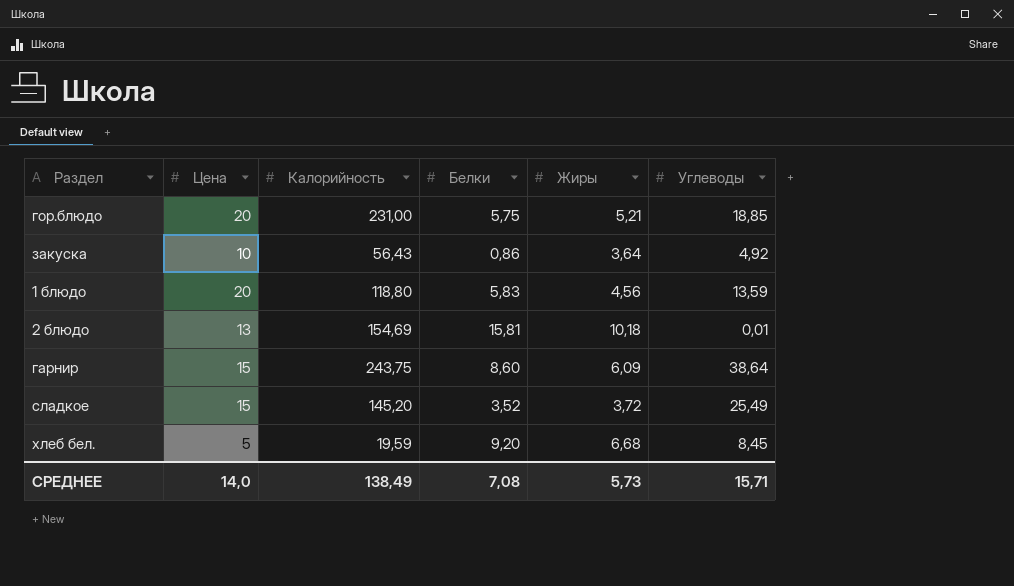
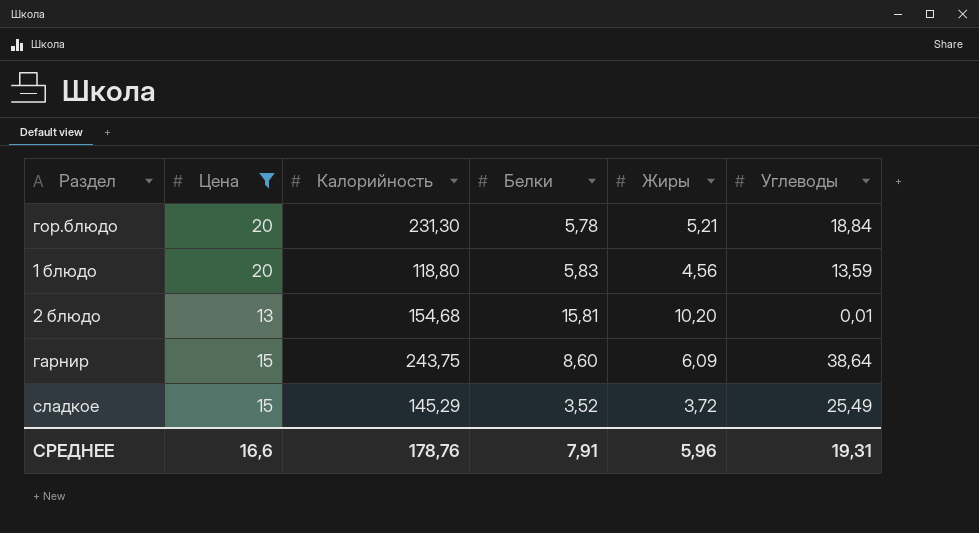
filter: none -> Цена >= 13
гор.блюдо | Калорийность: 231,00 -> 231,30
гор.блюдо | Белки: 5,75 -> 5,78
гор.блюдо | Углеводы: 18,85 -> 18,84
2 блюдо | Калорийность: 154,69 -> 154,68
2 блюдо | Жиры: 10,18 -> 10,20
сладкое | Калорийность: 145,20 -> 145,29
СРЕДНЕЕ | Цена: 14,0 -> 16,6
СРЕДНЕЕ | Калорийность: 138,49 -> 178,76
СРЕДНЕЕ | Белки: 7,08 -> 7,91
СРЕДНЕЕ | Жиры: 5,73 -> 5,96
СРЕДНЕЕ | Углеводы: 15,71 -> 19,31

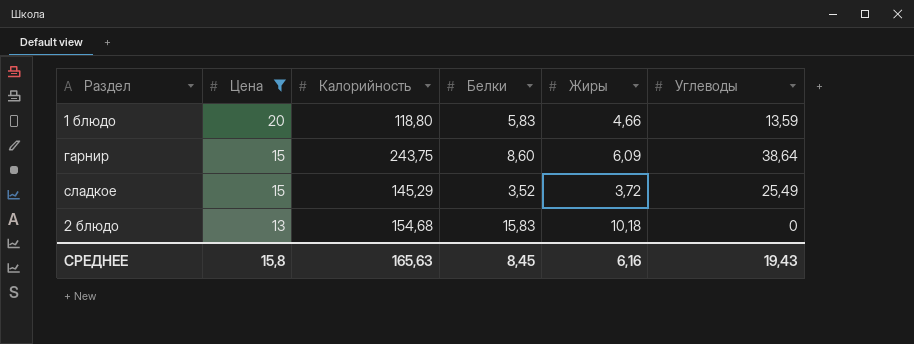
row order: none -> Цена descending
row гор.блюдо: 20 | 231,30 | 5,78 | 5,21 | 18,84 -> none
1 блюдо | Жиры: 4,56 -> 4,66
2 блюдо | Белки: 15,81 -> 15,83
2 блюдо | Жиры: 10,20 -> 10,18
2 блюдо | Углеводы: 0,01 -> 0
СРЕДНЕЕ | Цена: 16,6 -> 15,8
СРЕДНЕЕ | Калорийность: 178,76 -> 165,63
СРЕДНЕЕ | Белки: 7,91 -> 8,45
СРЕДНЕЕ | Жиры: 5,96 -> 6,16
СРЕДНЕЕ | Углеводы: 19,31 -> 19,43

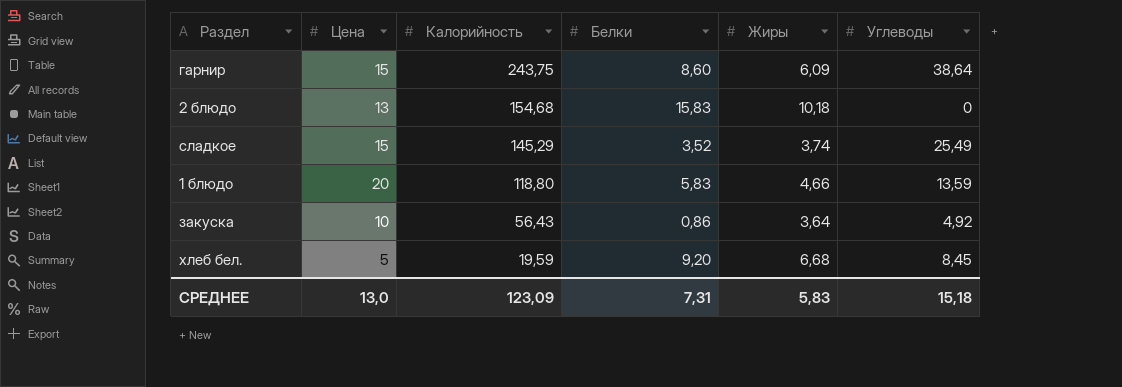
filter: Цена >= 13 -> none
row order: Цена descending -> Калорийность descending
сладкое | Жиры: 3,72 -> 3,74
СРЕДНЕЕ | Цена: 15,8 -> 13,0
СРЕДНЕЕ | Калорийность: 165,63 -> 123,09
СРЕДНЕЕ | Белки: 8,45 -> 7,31
СРЕДНЕЕ | Жиры: 6,16 -> 5,83
СРЕДНЕЕ | Углеводы: 19,43 -> 15,18

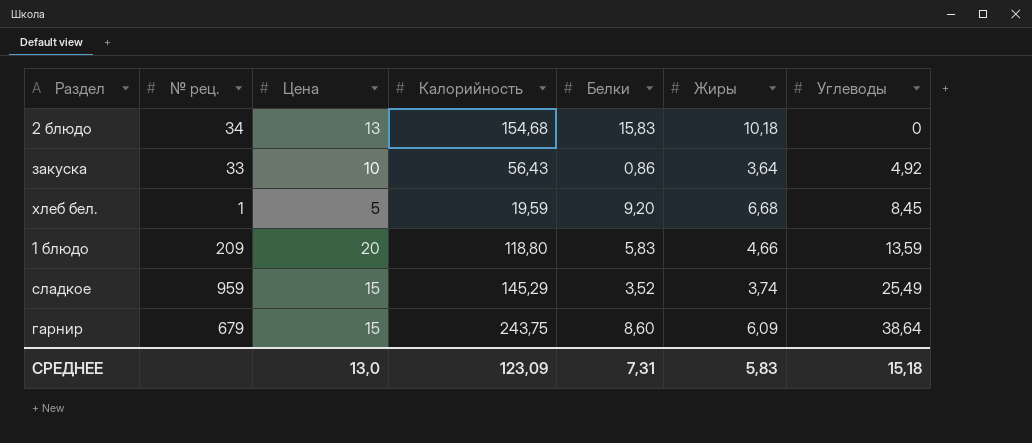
row order: Калорийность descending -> Углеводы ascending
column № рец. | position: none -> 2

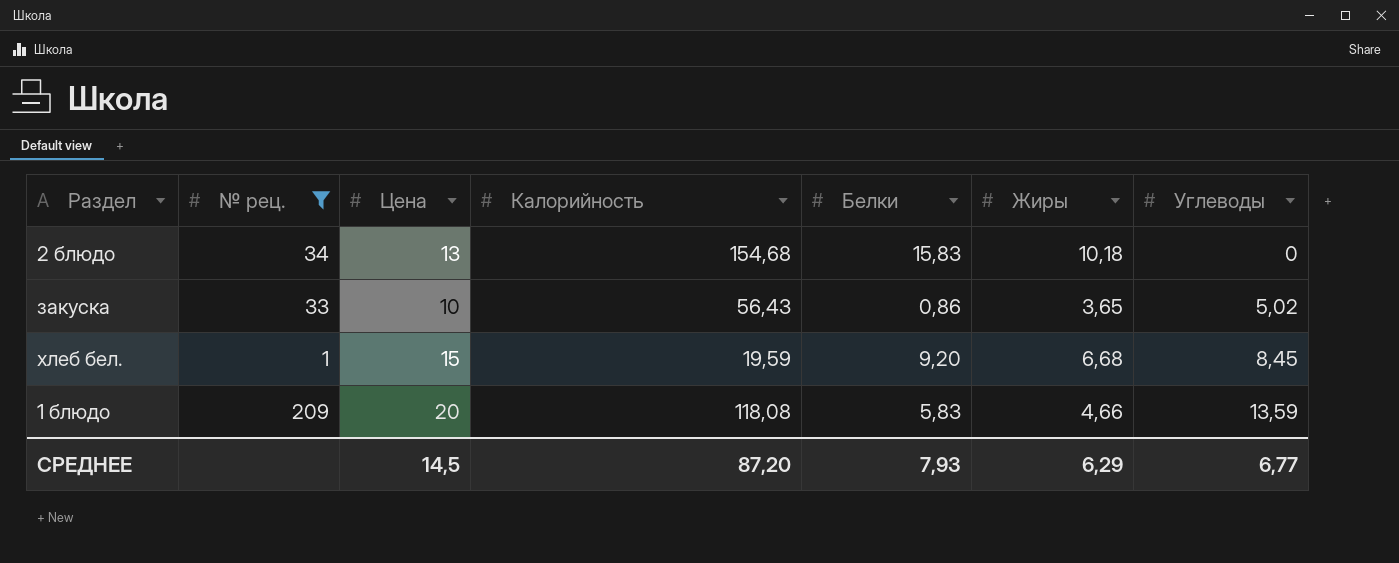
filter: none -> № рец. <= 209
закуска | Жиры: 3,64 -> 3,65
закуска | Углеводы: 4,92 -> 5,02
хлеб бел. | Цена: 5 -> 15
1 блюдо | Калорийность: 118,80 -> 118,08
СРЕДНЕЕ | Цена: 13,0 -> 14,5
СРЕДНЕЕ | Калорийность: 123,09 -> 87,20
СРЕДНЕЕ | Белки: 7,31 -> 7,93
СРЕДНЕЕ | Жиры: 5,83 -> 6,29
СРЕДНЕЕ | Углеводы: 15,18 -> 6,77

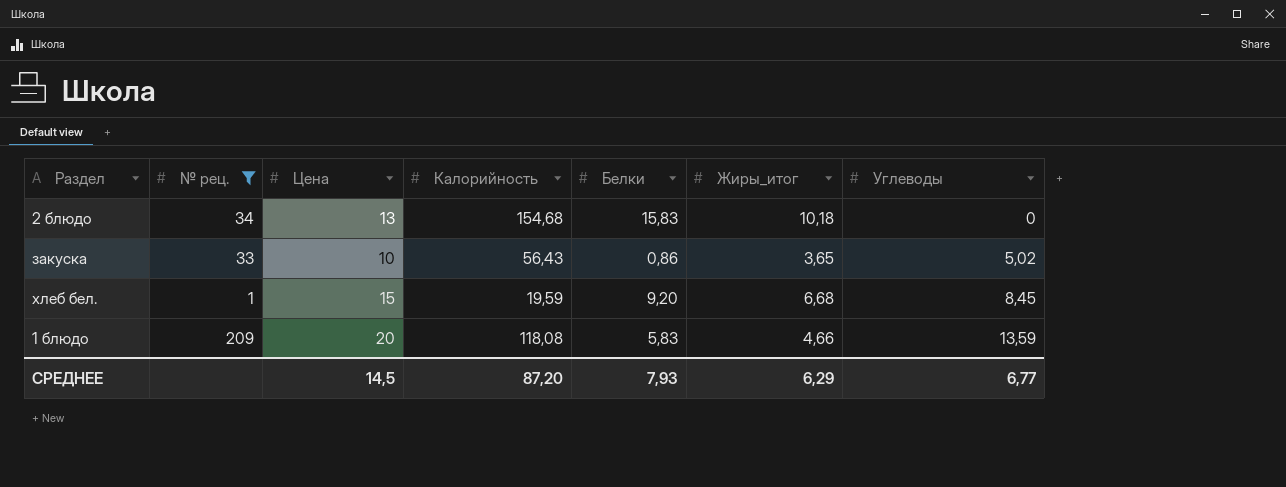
column name: Жиры -> Жиры_итог

